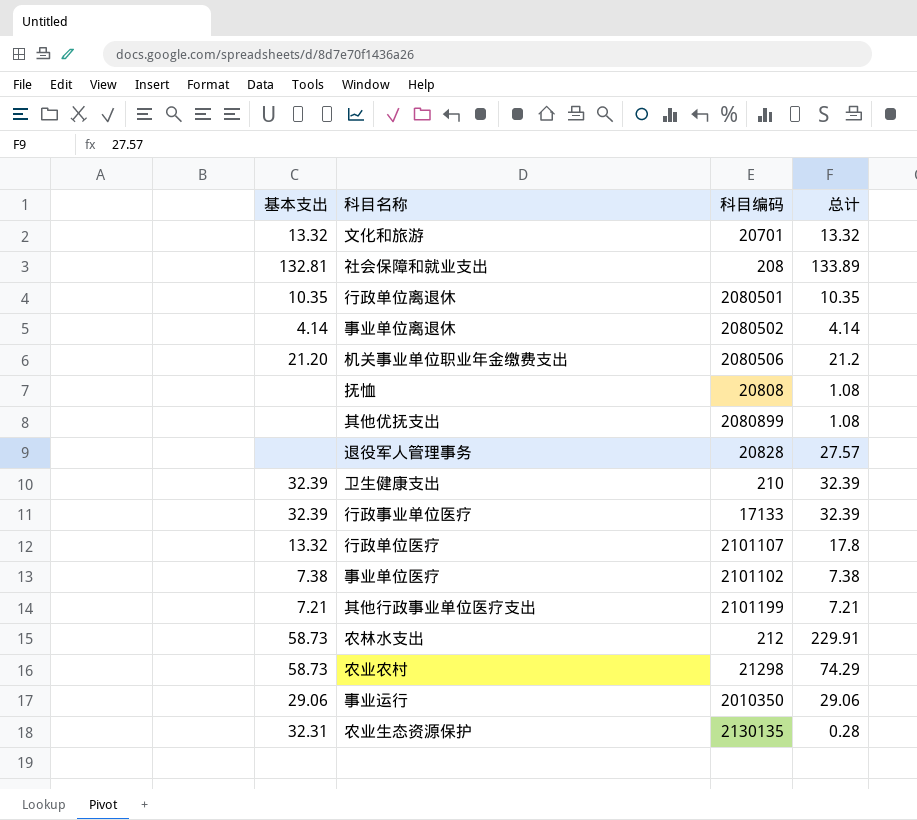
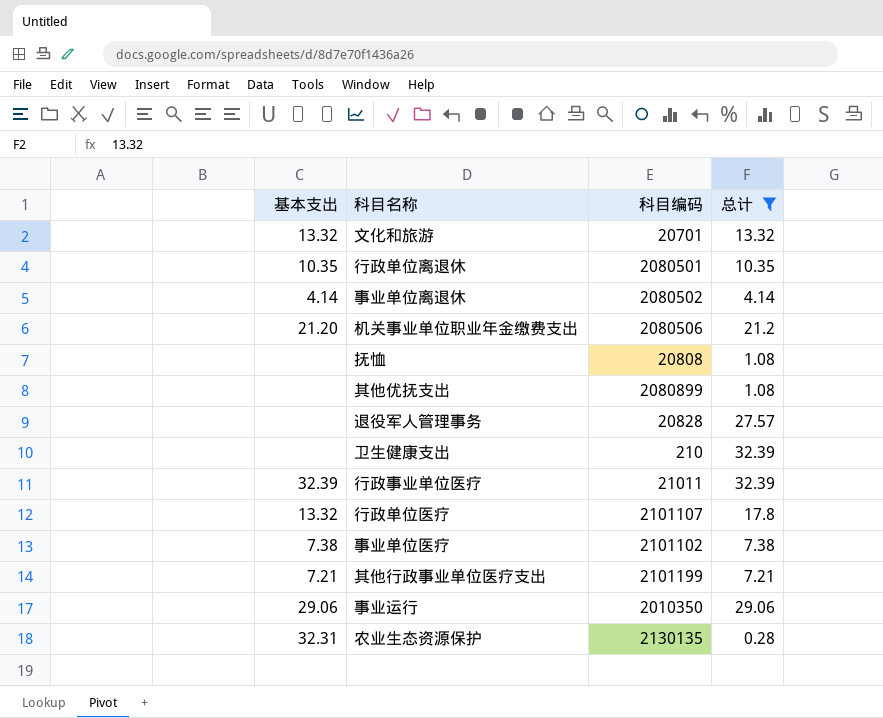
filter: none -> 总计 <= 32.39
卫生健康支出 | 基本支出: 32.39 -> none
行政事业单位医疗 | 科目编码: 17133 -> 21011

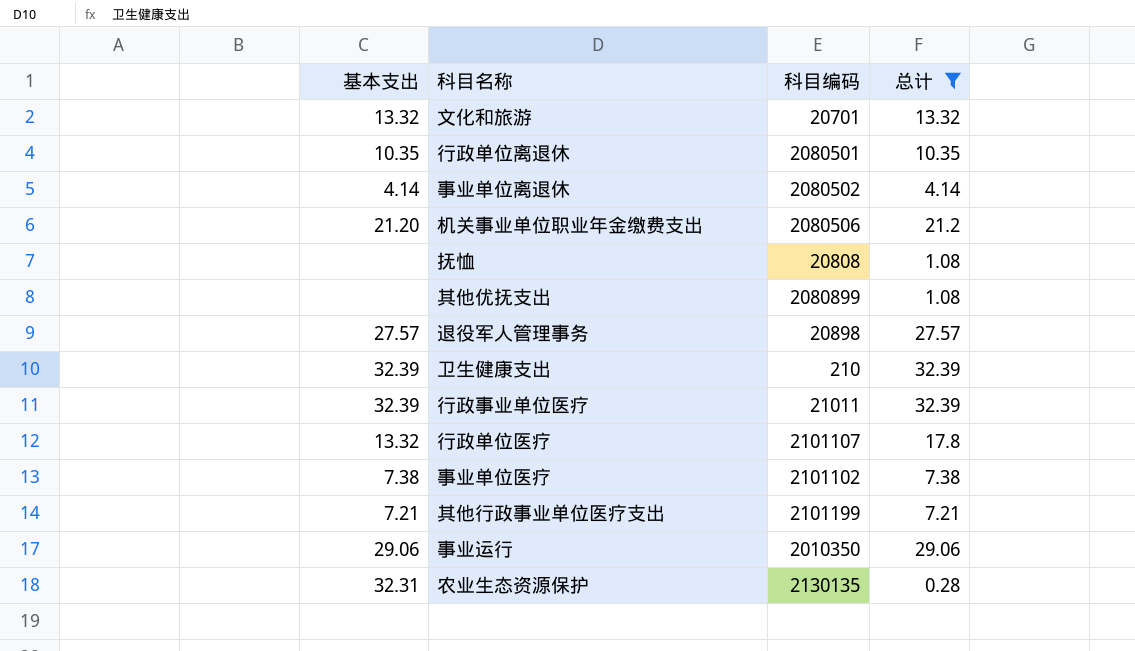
退役军人管理事务 | 基本支出: none -> 27.57
退役军人管理事务 | 科目编码: 20828 -> 20898
卫生健康支出 | 基本支出: none -> 32.39

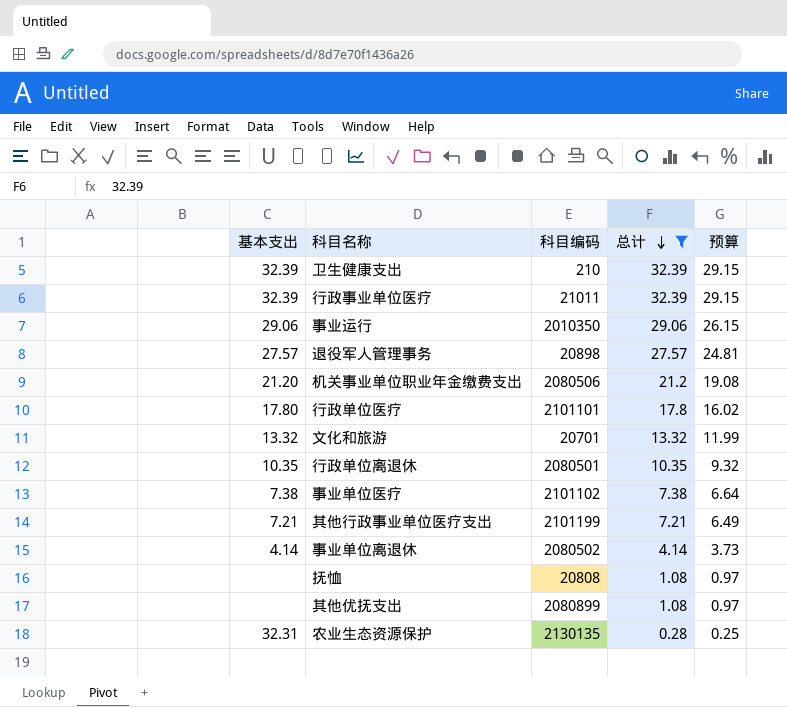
row order: none -> 总计 descending
column 预算 | formula: none -> [总计] * 0.9
行政单位医疗 | 基本支出: 13.32 -> 17.80
行政单位医疗 | 科目编码: 2101107 -> 2101101

